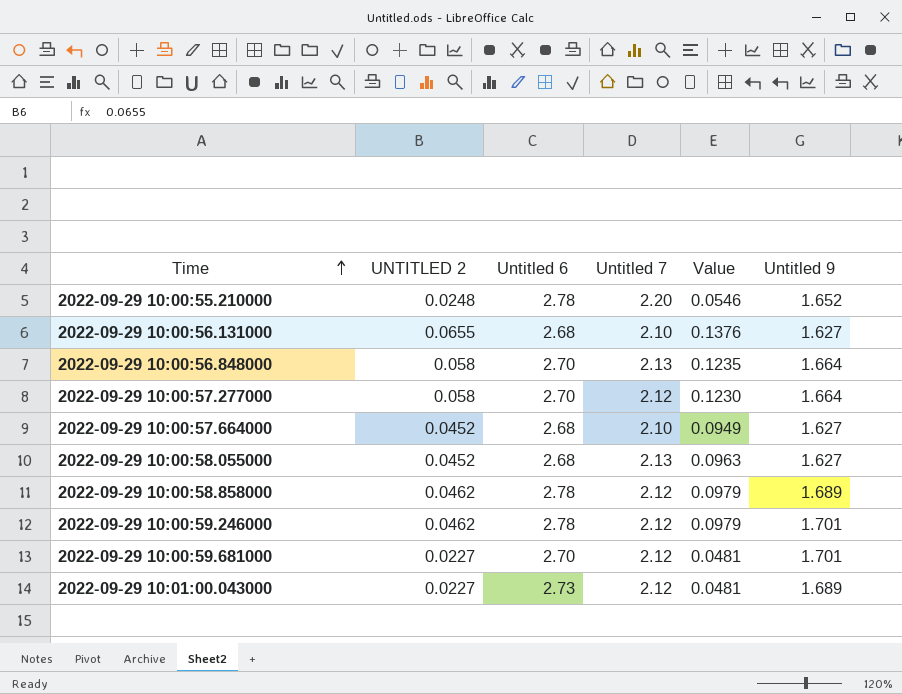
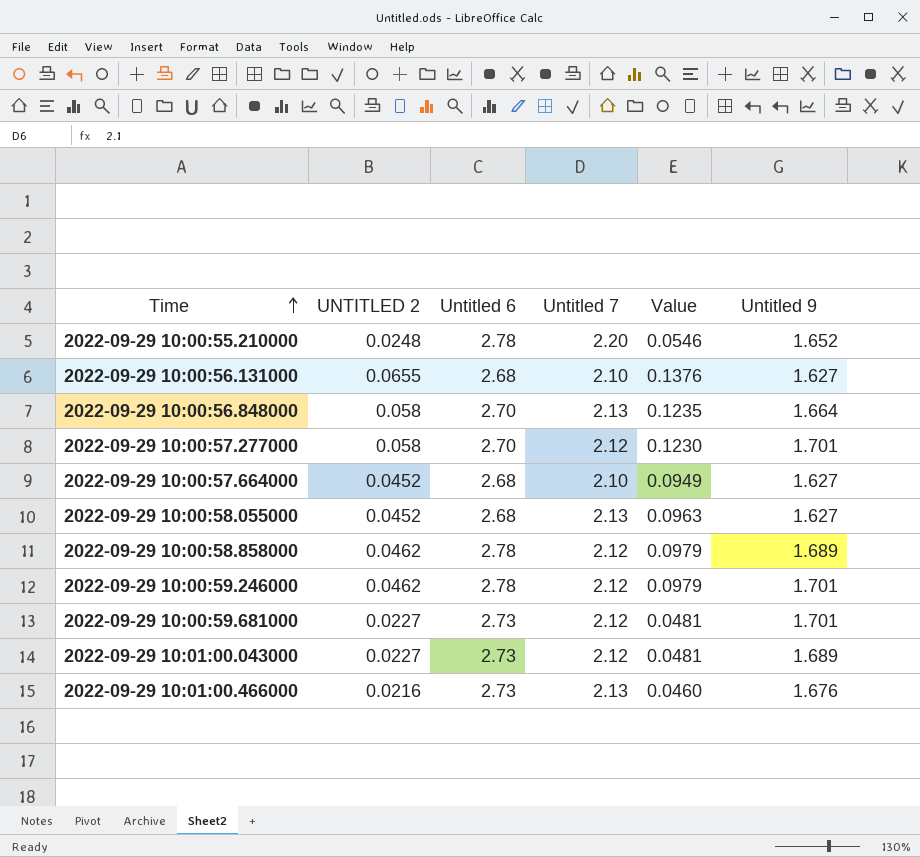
2022-09-29 10:00:57.277000 | Untitled 9: 1.664 -> 1.701
2022-09-29 10:00:59.681000 | Untitled 6: 2.70 -> 2.73
row 2022-09-29 10:01:00.466000: none -> 0.0216 | 2.73 | 2.13 | 0.0460 | 1.676

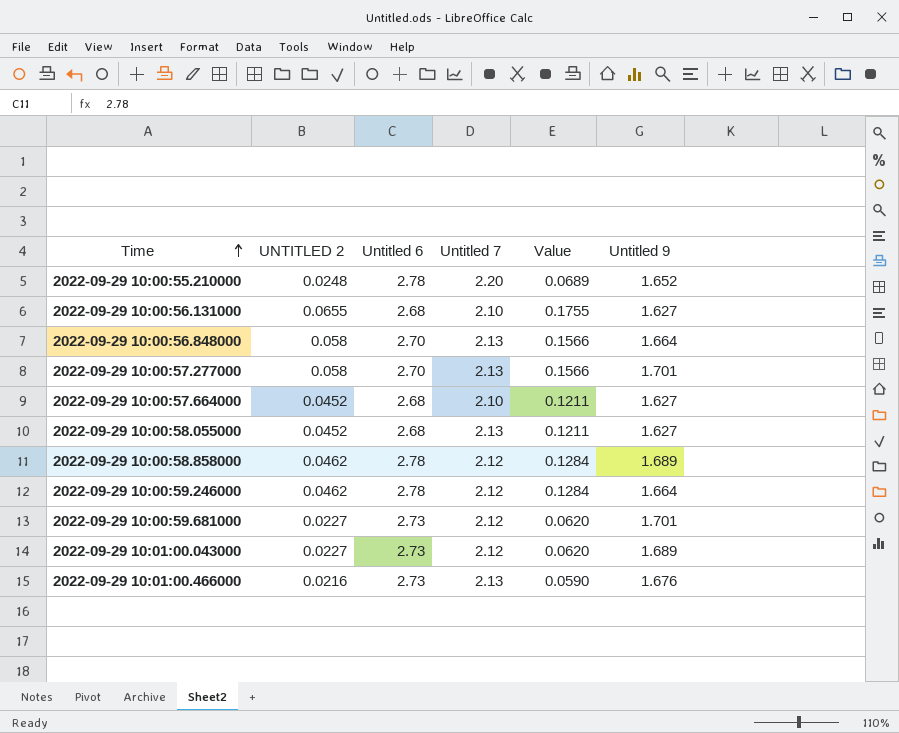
column Value | formula: [UNTITLED 2] * [Untitled 7] -> [UNTITLED 2] * [Untitled 6]
2022-09-29 10:00:57.277000 | Untitled 7: 2.12 -> 2.13
2022-09-29 10:00:59.246000 | Untitled 9: 1.701 -> 1.664

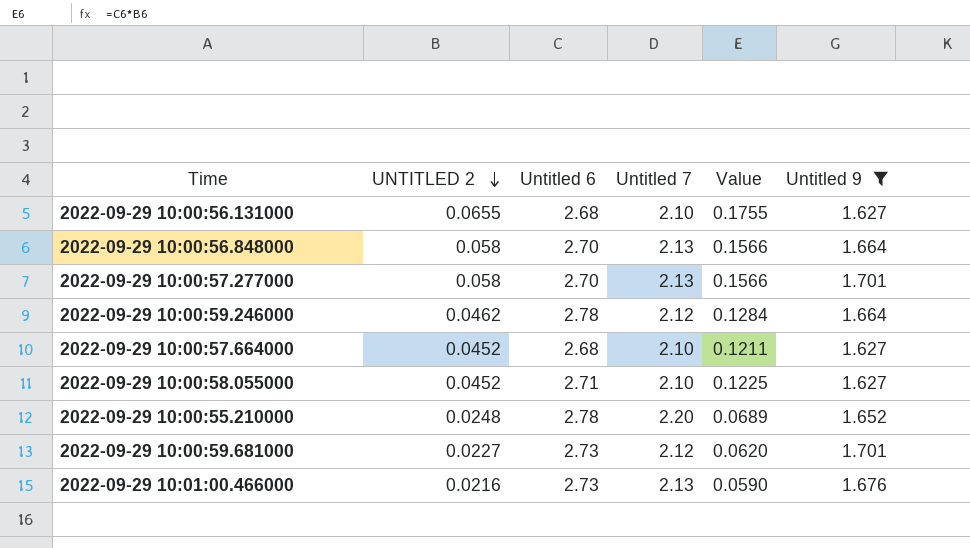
filter: none -> Untitled 9 != 1.689
row order: Time ascending -> UNTITLED 2 descending
2022-09-29 10:00:58.055000 | Untitled 6: 2.68 -> 2.71
2022-09-29 10:00:58.055000 | Untitled 7: 2.13 -> 2.10
2022-09-29 10:00:58.055000 | Value: 0.1211 -> 0.1225

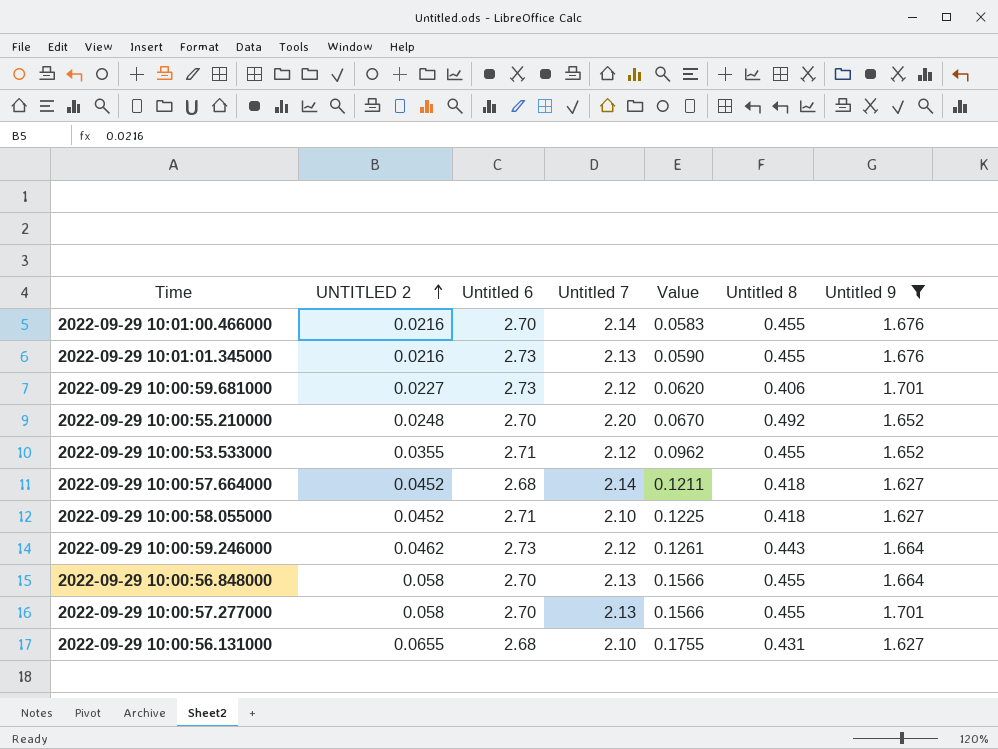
row order: UNTITLED 2 descending -> UNTITLED 2 ascending
column Untitled 8 | position: none -> 6
2022-09-29 10:01:00.466000 | Untitled 6: 2.73 -> 2.70
2022-09-29 10:01:00.466000 | Untitled 7: 2.13 -> 2.14
2022-09-29 10:01:00.466000 | Value: 0.0590 -> 0.0583
row 2022-09-29 10:01:01.345000: none -> 0.0216 | 2.73 | 2.13 | 0.0590 | 0.455 | 1.676
2022-09-29 10:00:55.210000 | Untitled 6: 2.78 -> 2.70
2022-09-29 10:00:55.210000 | Value: 0.0689 -> 0.0670
row 2022-09-29 10:00:53.533000: none -> 0.0355 | 2.71 | 2.12 | 0.0962 | 0.455 | 1.652
2022-09-29 10:00:57.664000 | Untitled 7: 2.10 -> 2.14
2022-09-29 10:00:59.246000 | Untitled 6: 2.78 -> 2.73
2022-09-29 10:00:59.246000 | Value: 0.1284 -> 0.1261

